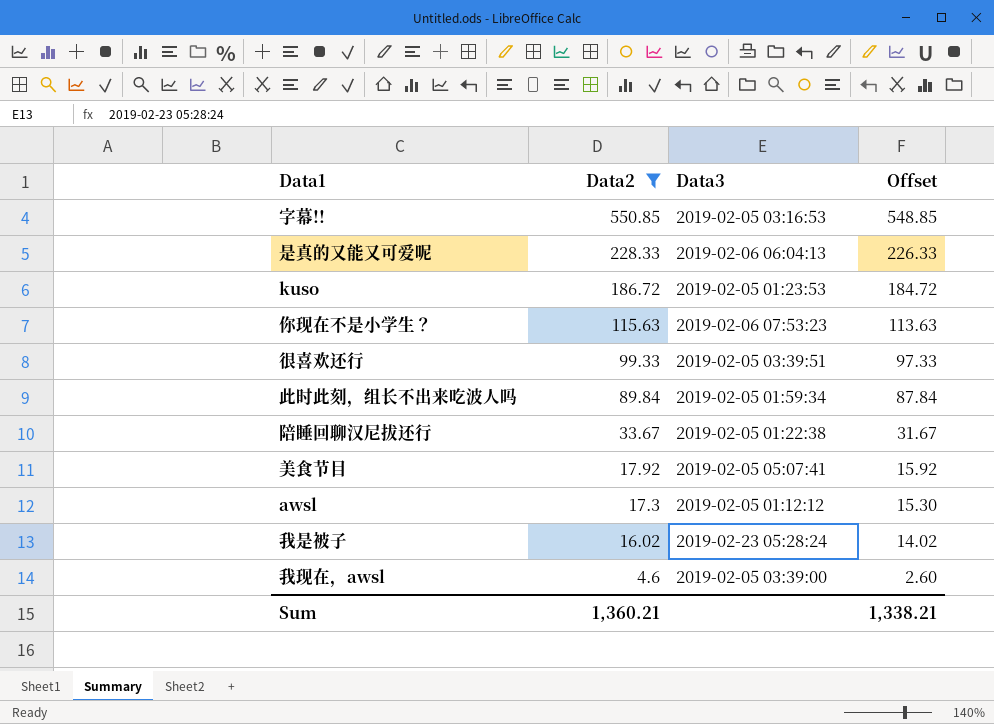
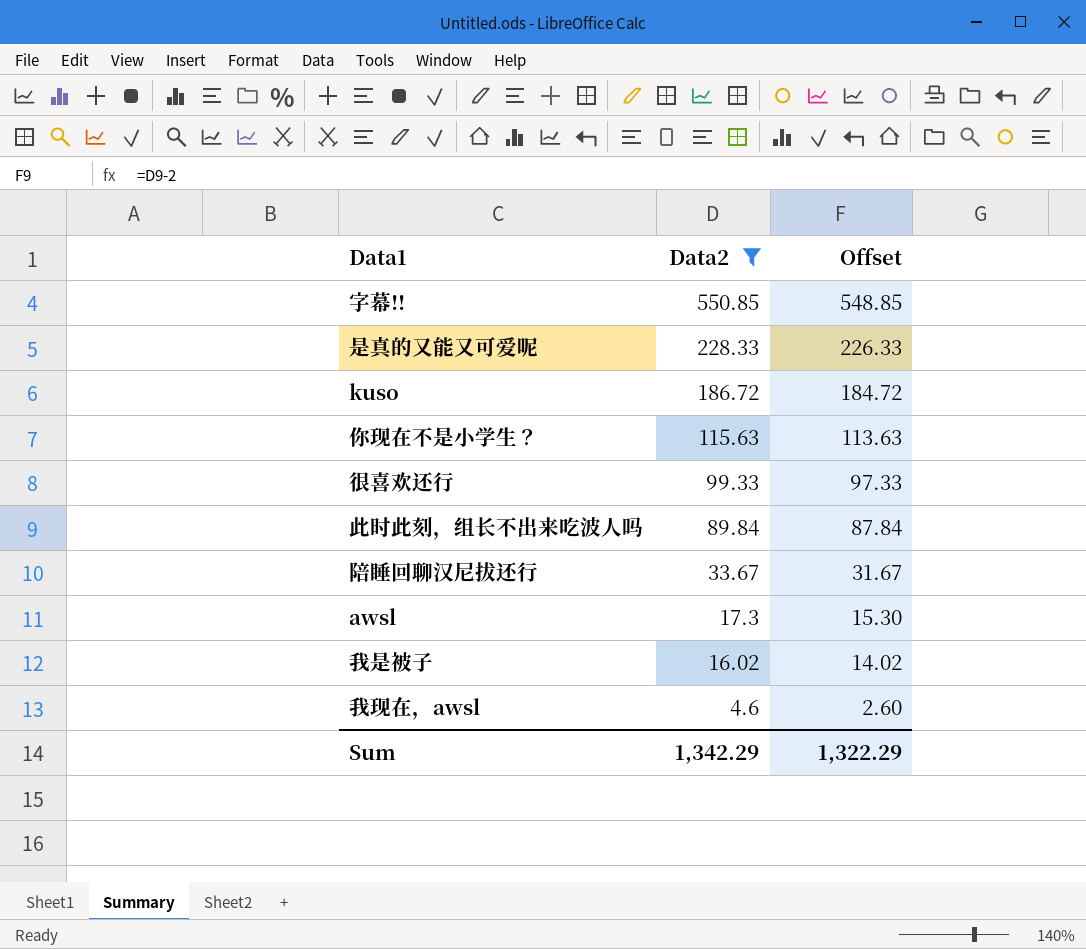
column Data3 | position: 3 -> none
row 美食节目: 17.92 | 2019-02-05 05:07:41 | 15.92 -> none
Sum | Data2: 1,360.21 -> 1,342.29
Sum | Offset: 1,338.21 -> 1,322.29

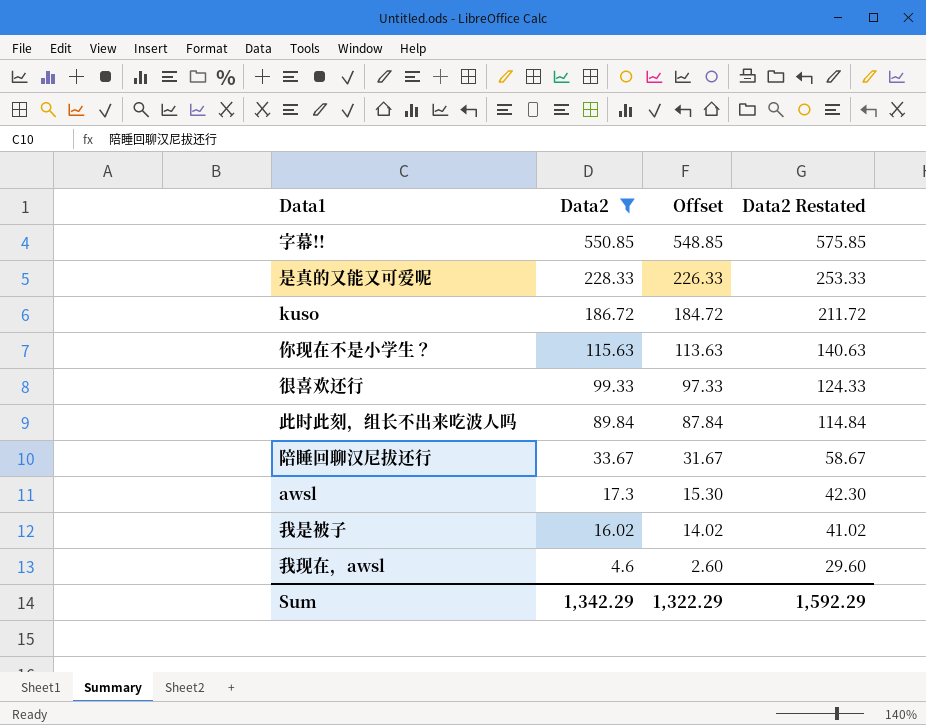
column Data2 Restated | formula: none -> [Data2] + 25

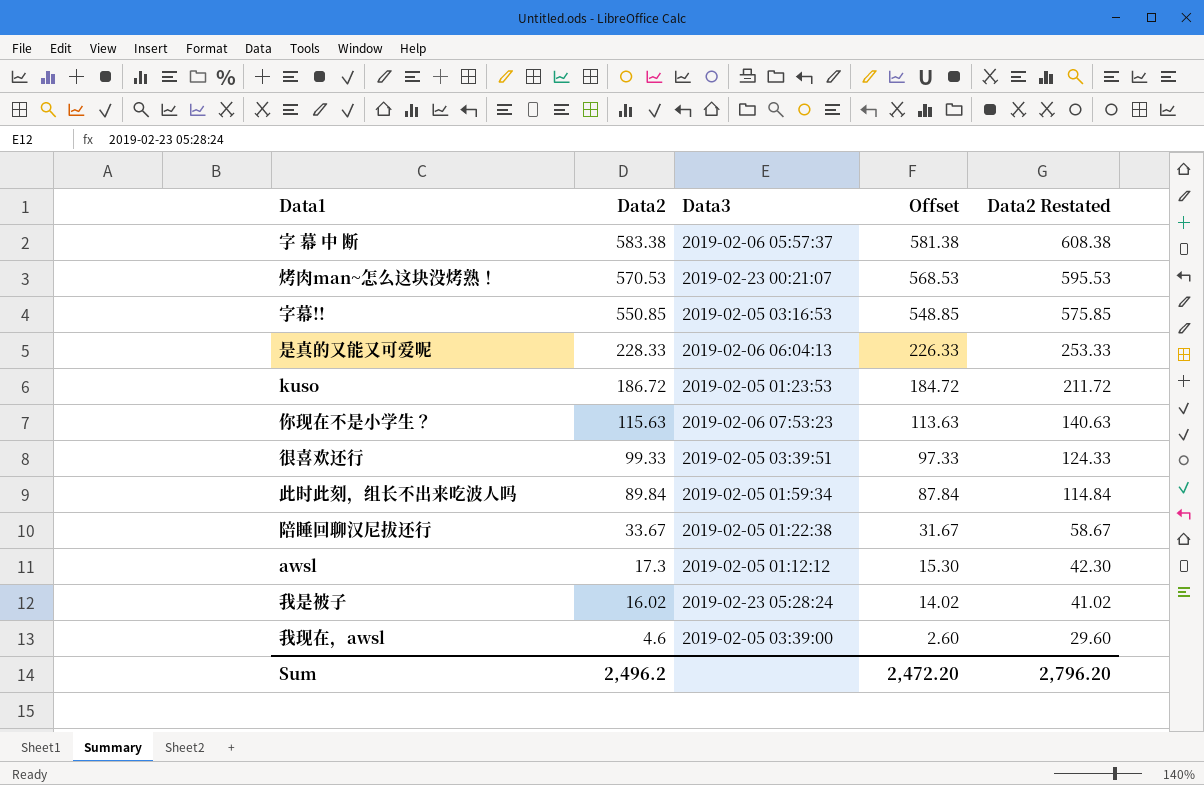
filter: Data2 <= 550.85 -> none
column Data3 | position: none -> 3
Sum | Data2: 1,342.29 -> 2,496.2
Sum | Offset: 1,322.29 -> 2,472.20
Sum | Data2 Restated: 1,592.29 -> 2,796.20

